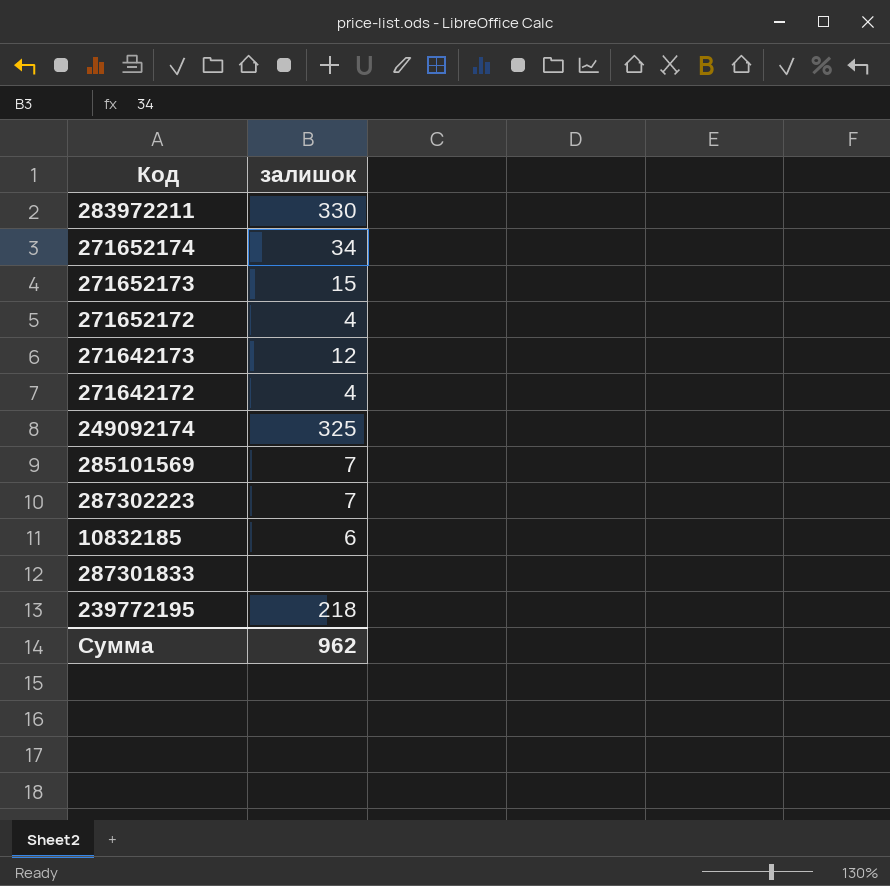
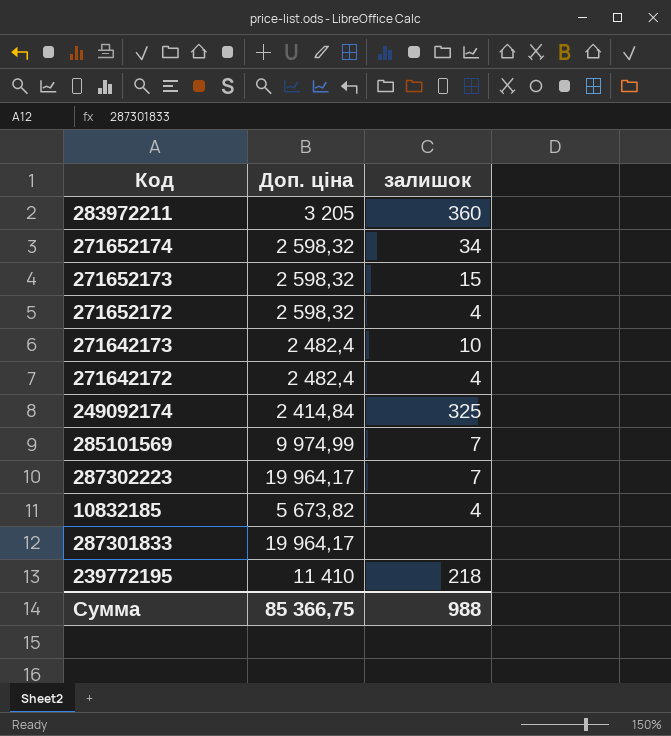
column Доп. ціна | position: none -> 2
283972211 | залишок: 330 -> 360
271642173 | залишок: 12 -> 10
10832185 | залишок: 6 -> 4
Сумма | залишок: 962 -> 988

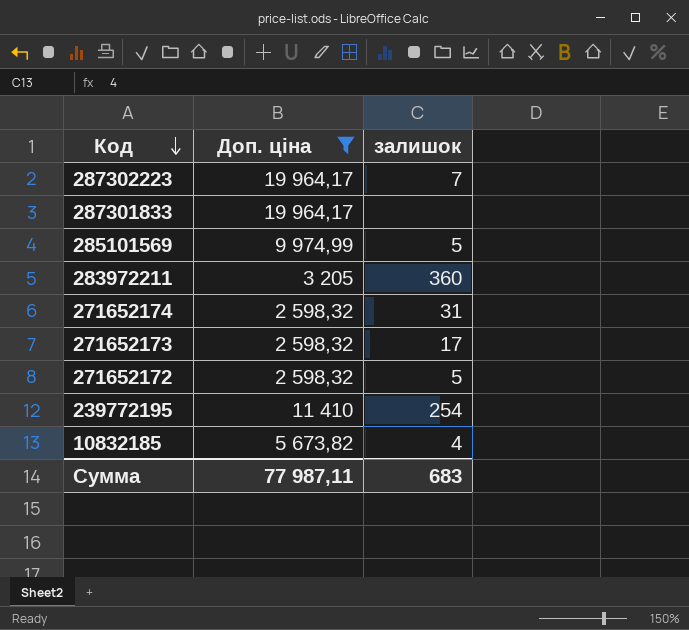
filter: none -> Доп. ціна >= 2 598,32
row order: none -> Код descending
285101569 | залишок: 7 -> 5
271652174 | залишок: 34 -> 31
271652173 | залишок: 15 -> 17
271652172 | залишок: 4 -> 5
239772195 | залишок: 218 -> 254
Сумма | Доп. ціна: 85 366,75 -> 77 987,11
Сумма | залишок: 988 -> 683

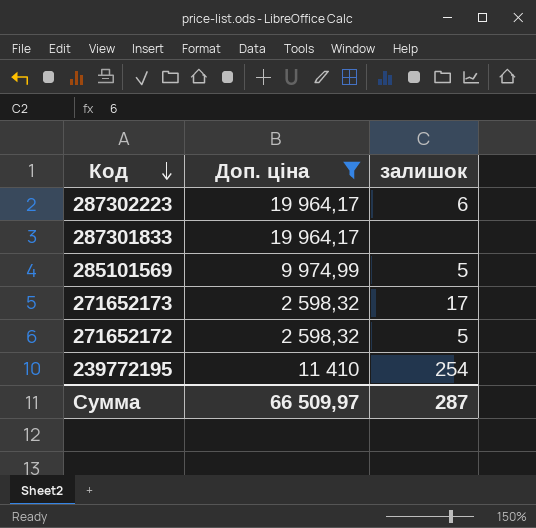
row 283972211: 3 205 | 360 -> none
row 271652174: 2 598,32 | 31 -> none
row 10832185: 5 673,82 | 4 -> none
287302223 | залишок: 7 -> 6
Сумма | Доп. ціна: 77 987,11 -> 66 509,97
Сумма | залишок: 683 -> 287

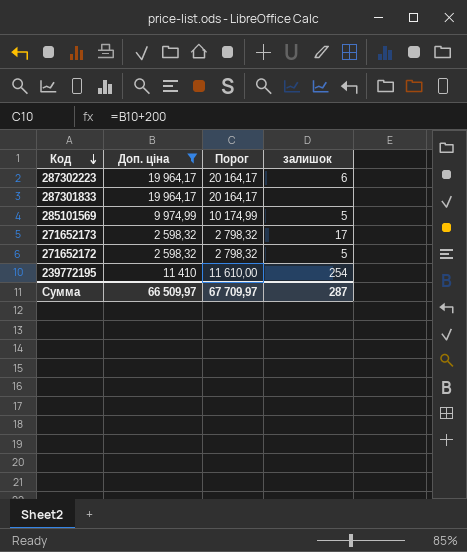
column Порог | formula: none -> [Доп. ціна] + 200

